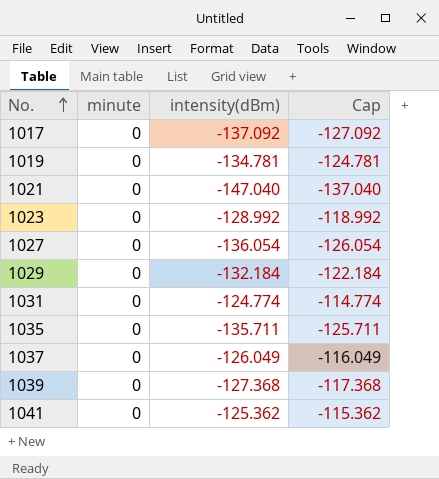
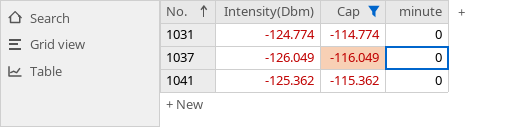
filter: none -> Cap >= -116.049
column name: intensity(dBm) -> Intensity(Dbm)
column minute | position: 2 -> 4

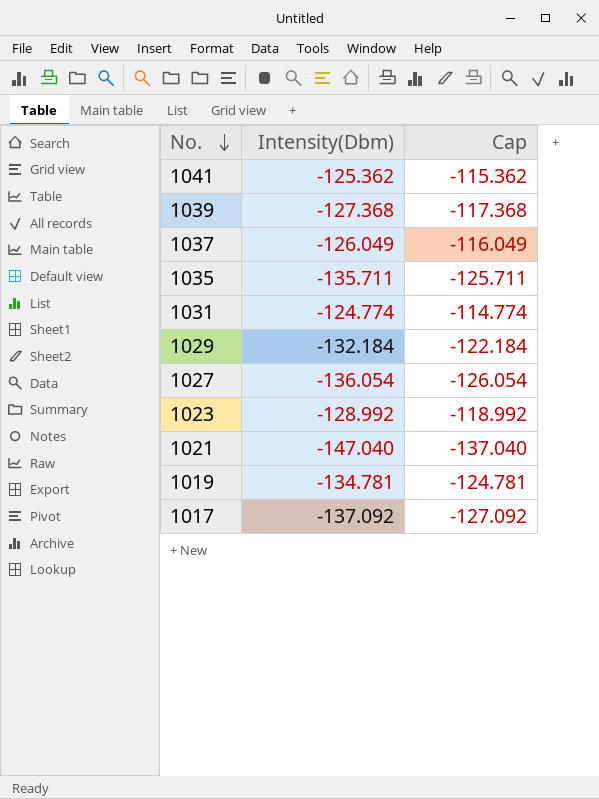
filter: Cap >= -116.049 -> none
row order: No. ascending -> No. descending
column minute | position: 4 -> none

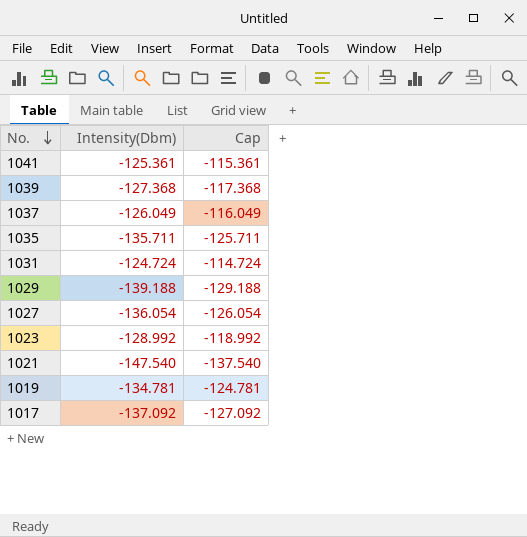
1041 | Intensity(Dbm): -125.362 -> -125.361
1041 | Cap: -115.362 -> -115.361
1031 | Intensity(Dbm): -124.774 -> -124.724
1031 | Cap: -114.774 -> -114.724
1029 | Intensity(Dbm): -132.184 -> -139.188
1029 | Cap: -122.184 -> -129.188
1021 | Intensity(Dbm): -147.040 -> -147.540
1021 | Cap: -137.040 -> -137.540

